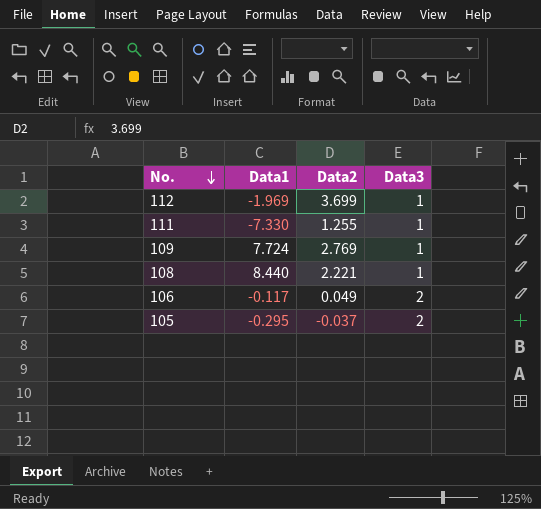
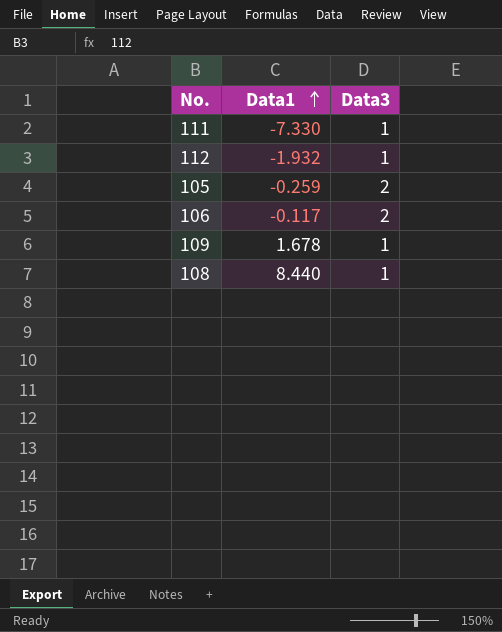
row order: No. descending -> Data1 ascending
column Data2 | position: 3 -> none
112 | Data1: -1.969 -> -1.932
105 | Data1: -0.295 -> -0.259
109 | Data1: 7.724 -> 1.678

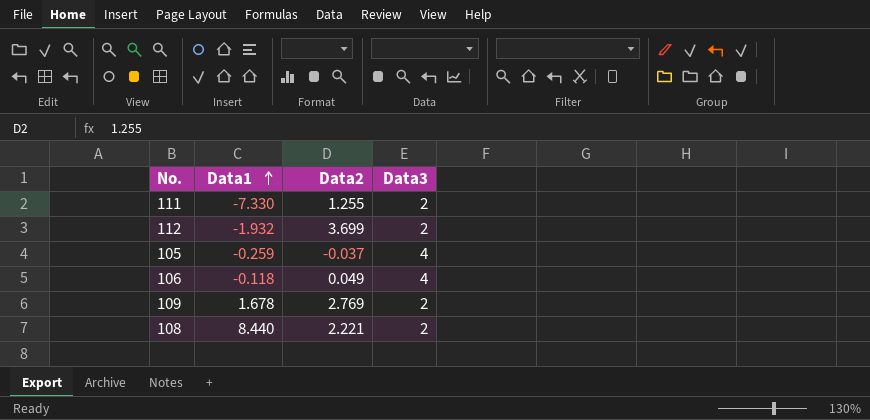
column Data2 | position: none -> 3
111 | Data3: 1 -> 2
112 | Data3: 1 -> 2
105 | Data3: 2 -> 4
106 | Data1: -0.117 -> -0.118
106 | Data3: 2 -> 4
109 | Data3: 1 -> 2
108 | Data3: 1 -> 2

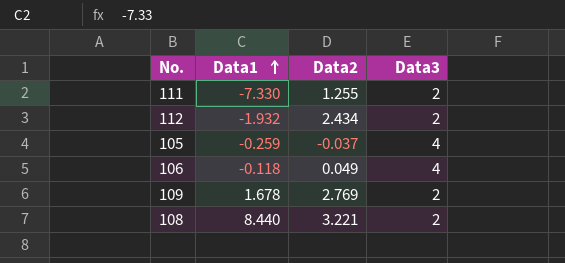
112 | Data2: 3.699 -> 2.434
108 | Data2: 2.221 -> 3.221

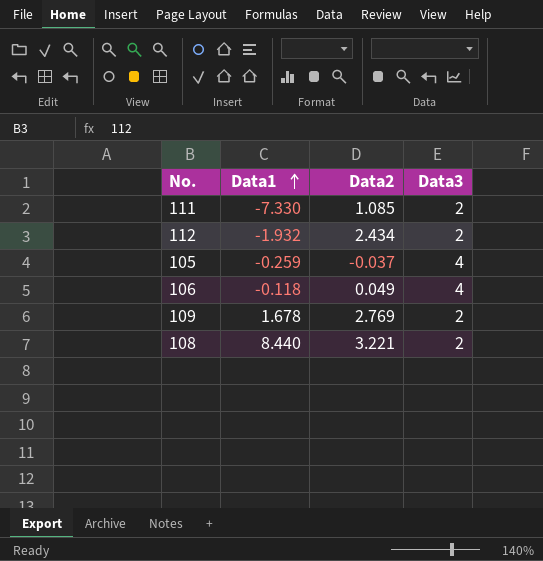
111 | Data2: 1.255 -> 1.085

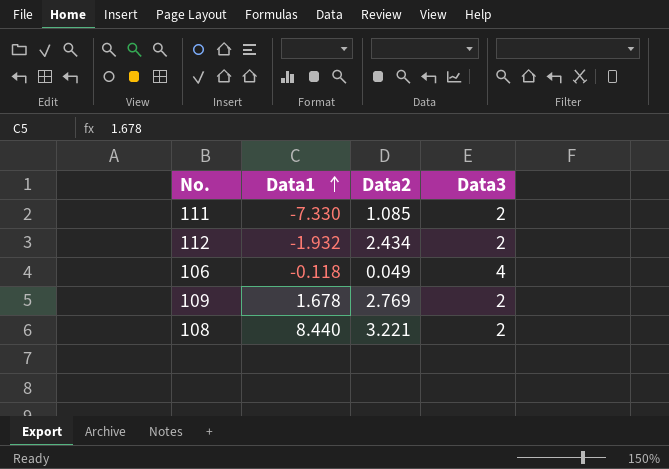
row 105: -0.259 | -0.037 | 4 -> none

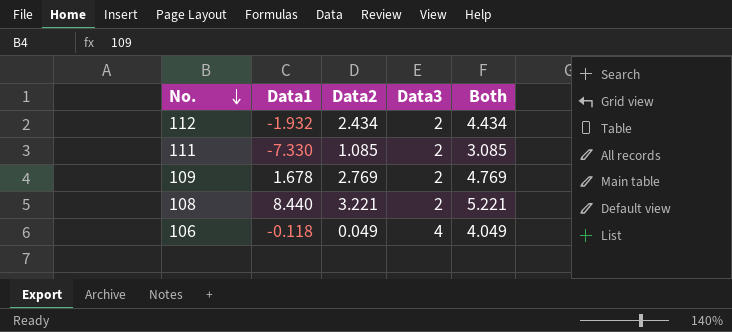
row order: Data1 ascending -> No. descending
column Both | formula: none -> [Data2] + [Data3]

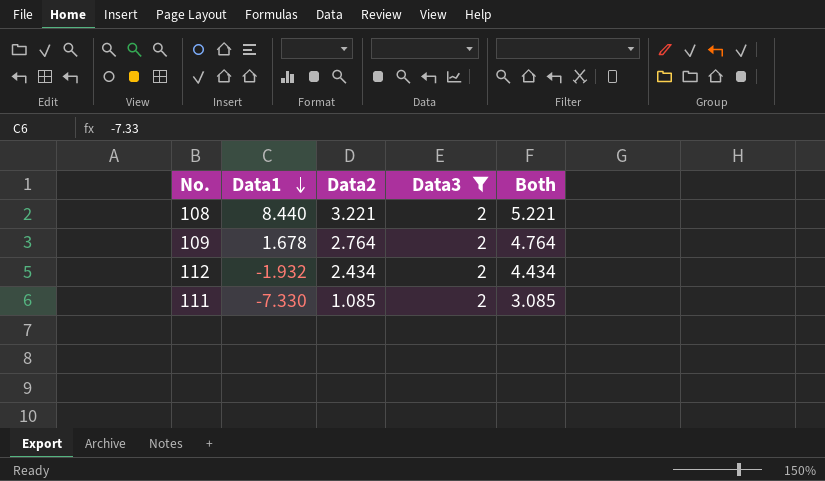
filter: none -> Data3 = 2
row order: No. descending -> Data1 descending
109 | Data2: 2.769 -> 2.764
109 | Both: 4.769 -> 4.764

